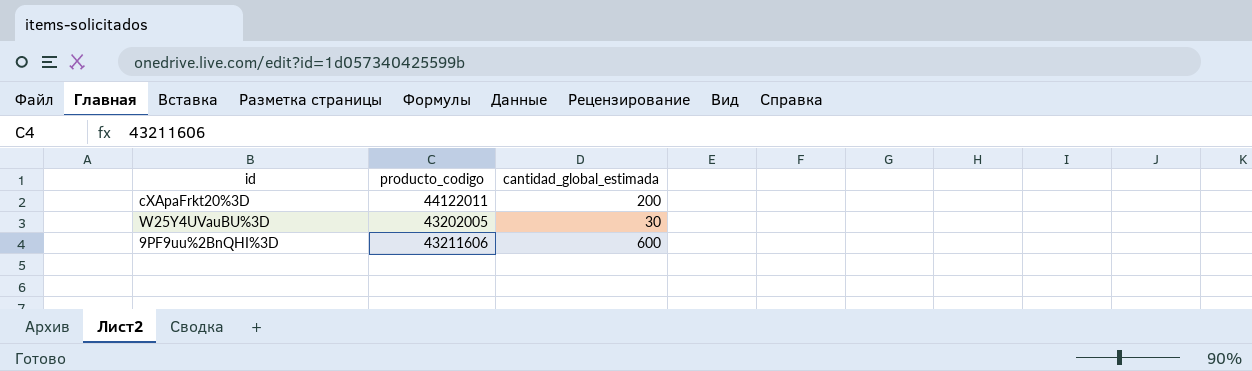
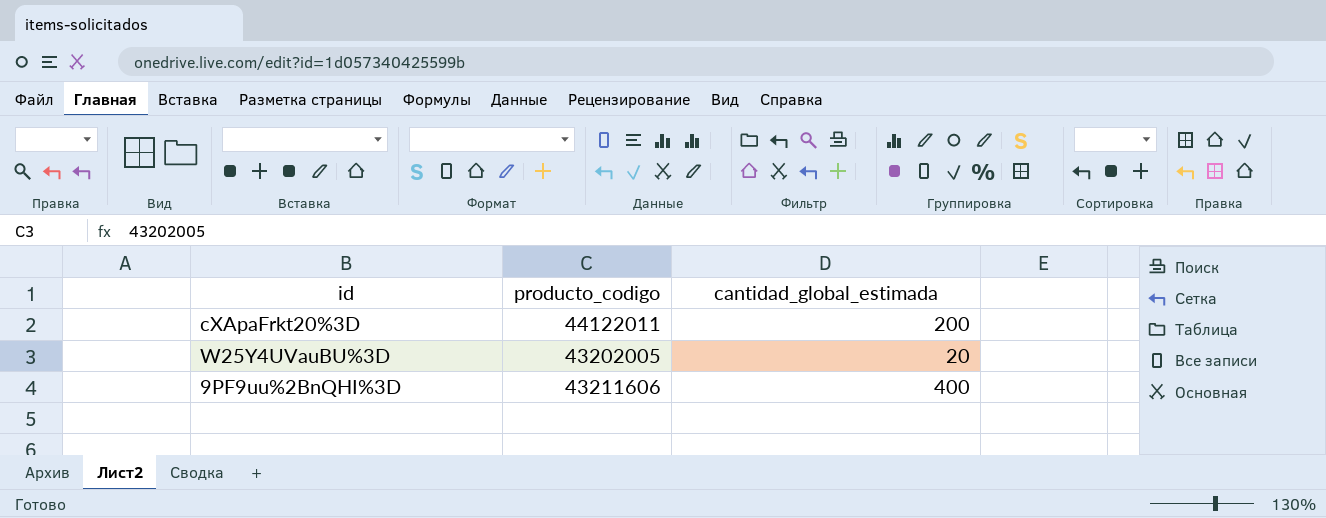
W25Y4UVauBU%3D | cantidad_global_estimada: 30 -> 20
9PF9uu%2BnQHI%3D | cantidad_global_estimada: 600 -> 400

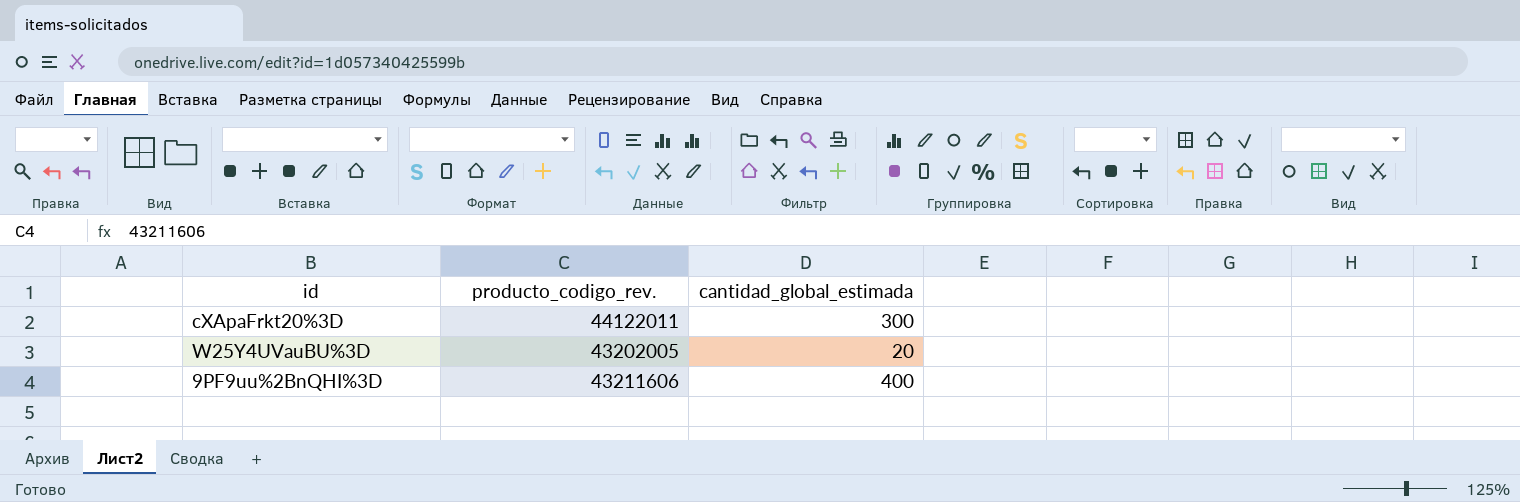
column name: producto_codigo -> producto_codigo_rev.
cXApaFrkt20%3D | cantidad_global_estimada: 200 -> 300

